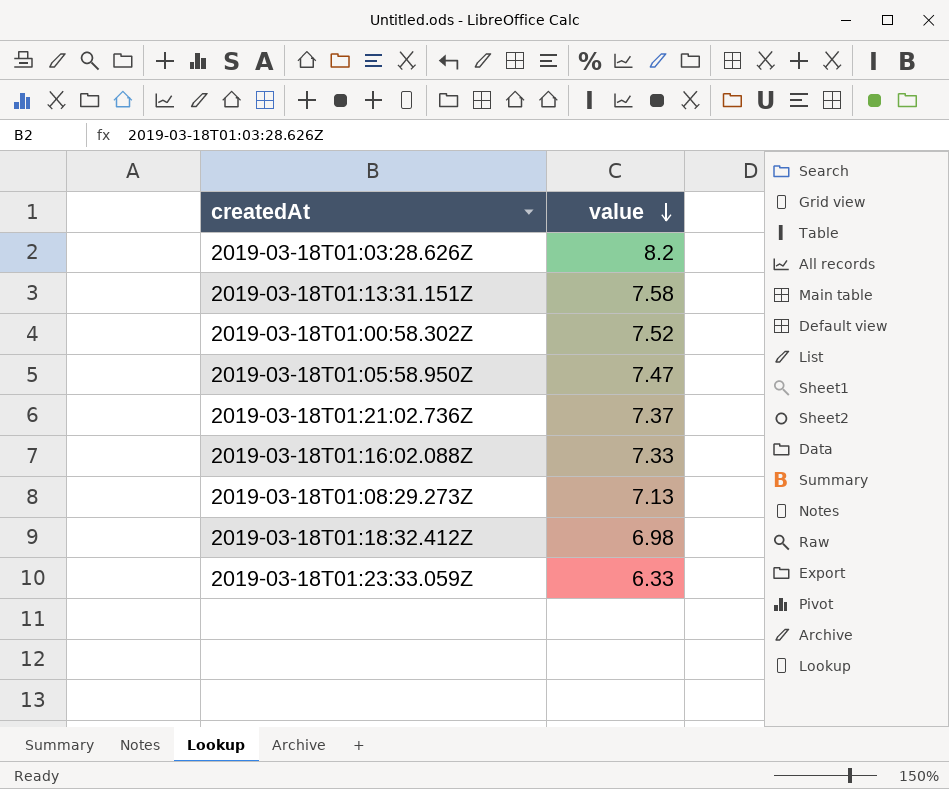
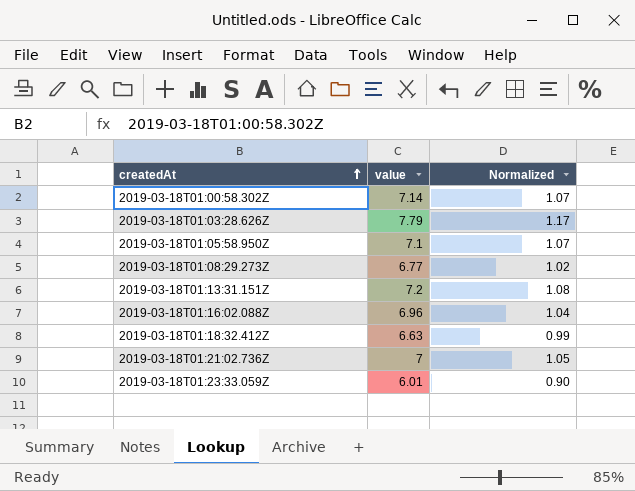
row order: value descending -> createdAt ascending
column Normalized | formula: none -> [value] * 0.15
2019-03-18T01:00:58.302Z | value: 7.52 -> 7.14
2019-03-18T01:03:28.626Z | value: 8.2 -> 7.79
2019-03-18T01:05:58.950Z | value: 7.47 -> 7.1
2019-03-18T01:08:29.273Z | value: 7.13 -> 6.77
2019-03-18T01:13:31.151Z | value: 7.58 -> 7.2
2019-03-18T01:16:02.088Z | value: 7.33 -> 6.96
2019-03-18T01:18:32.412Z | value: 6.98 -> 6.63
2019-03-18T01:21:02.736Z | value: 7.37 -> 7
2019-03-18T01:23:33.059Z | value: 6.33 -> 6.01

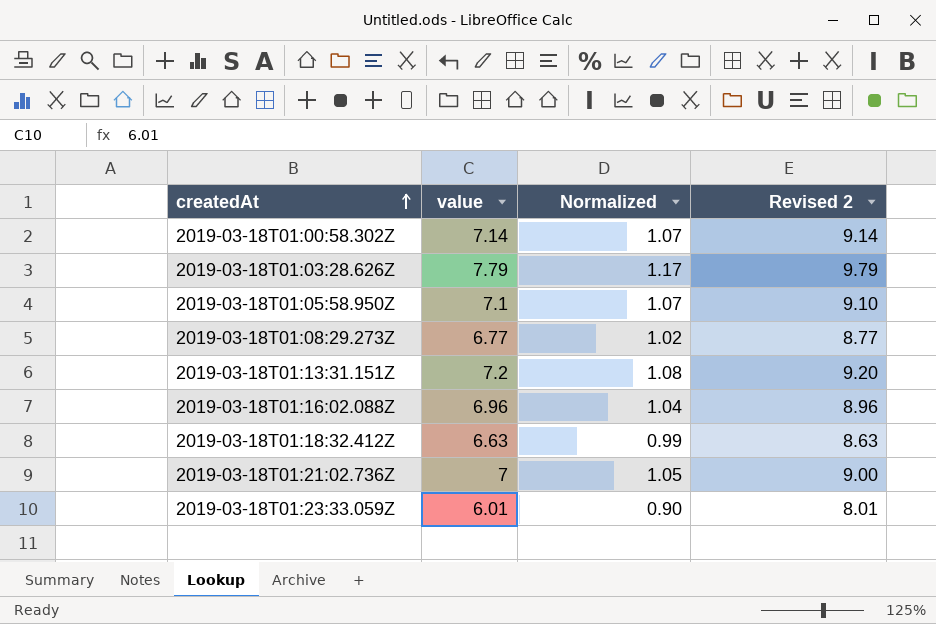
column Revised 2 | formula: none -> [value] + 2

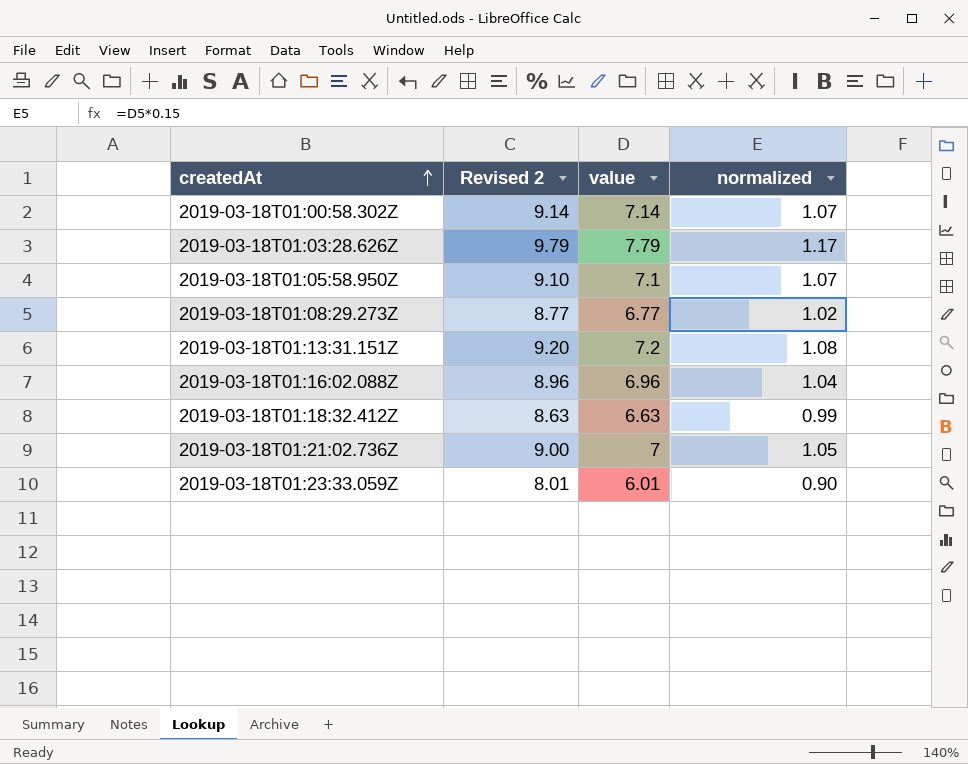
column Revised 2 | position: 4 -> 2
column name: Normalized -> normalized

